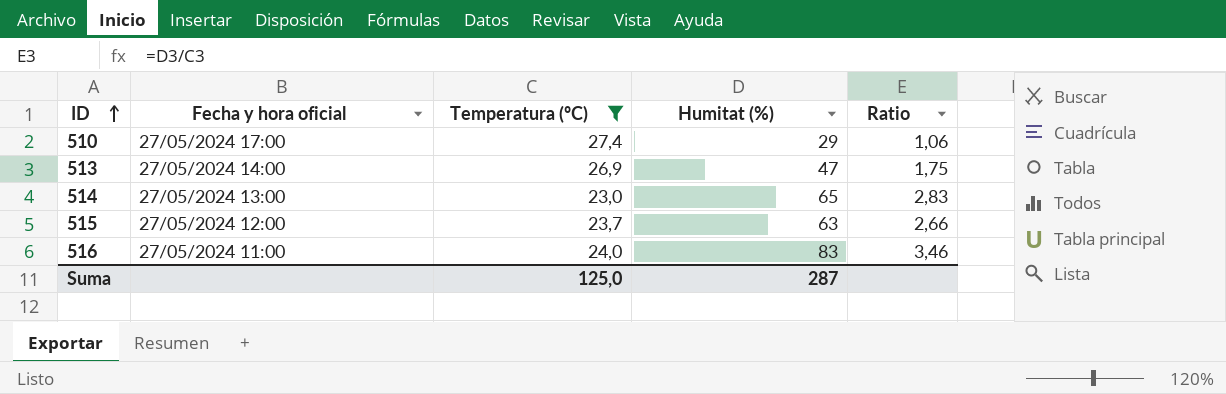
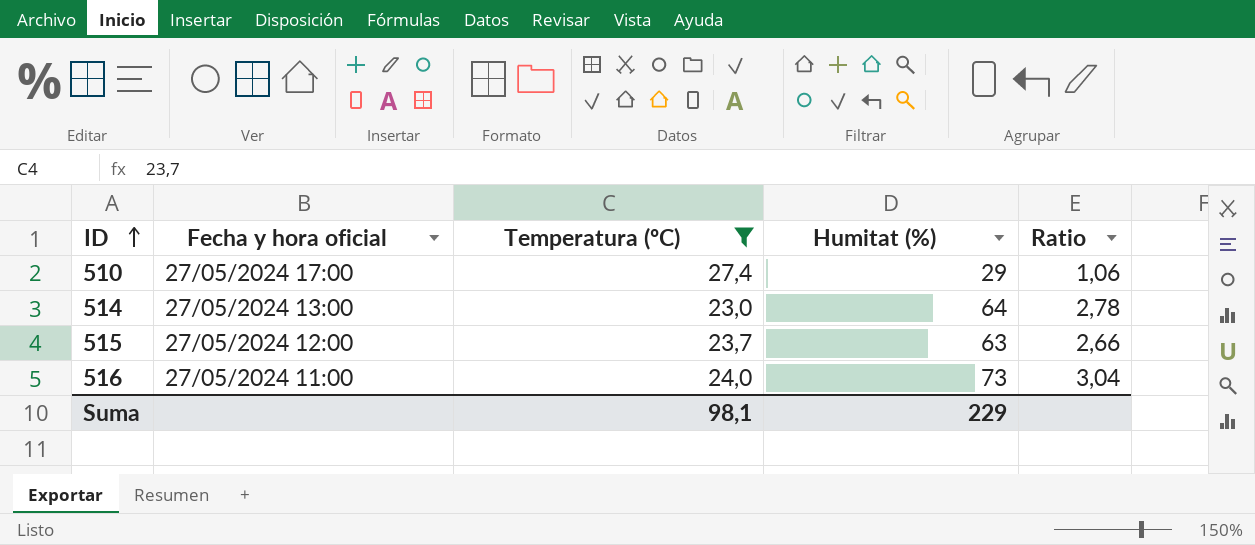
row 513: 27/05/2024 14:00 | 26,9 | 47 | 1,75 -> none
514 | Humitat (%): 65 -> 64
514 | Ratio: 2,83 -> 2,78
516 | Humitat (%): 83 -> 73
516 | Ratio: 3,46 -> 3,04
Suma | Temperatura (ºC): 125,0 -> 98,1
Suma | Humitat (%): 287 -> 229

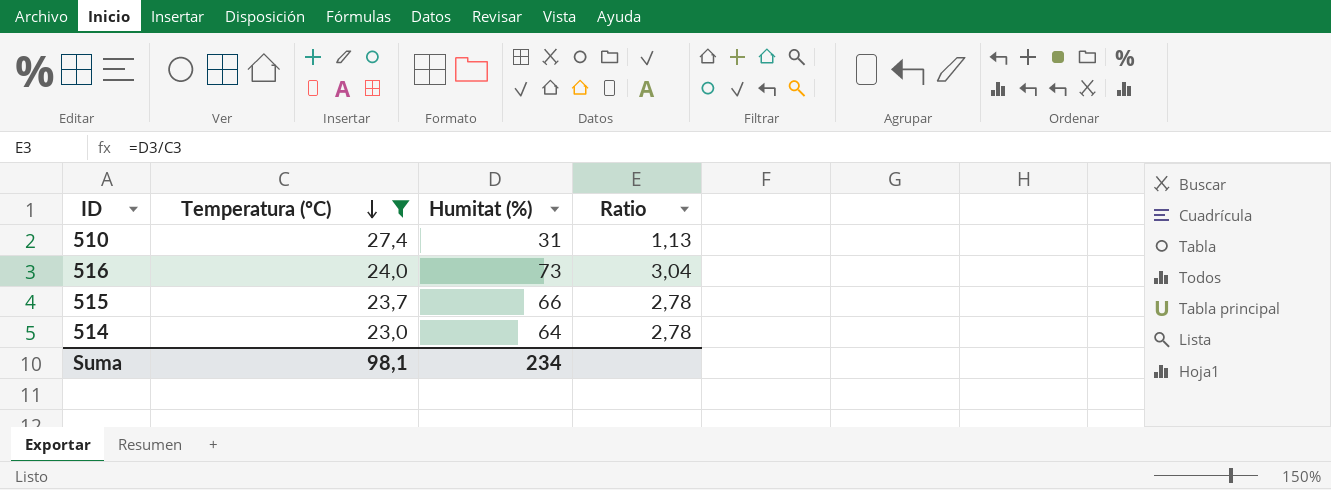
row order: ID ascending -> Temperatura (ºC) descending
column Fecha y hora oficial | position: 2 -> none
510 | Humitat (%): 29 -> 31
510 | Ratio: 1,06 -> 1,13
515 | Humitat (%): 63 -> 66
515 | Ratio: 2,66 -> 2,78
Suma | Humitat (%): 229 -> 234

